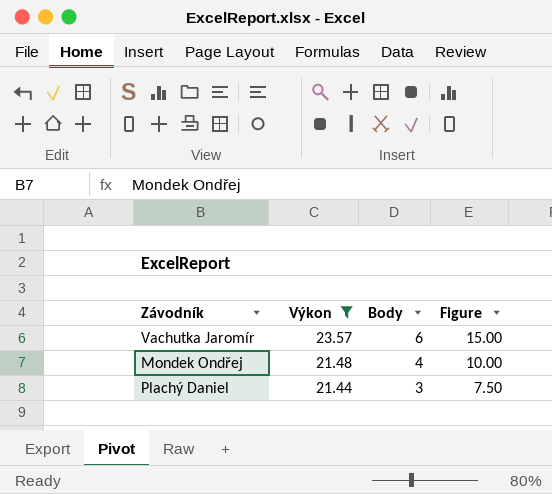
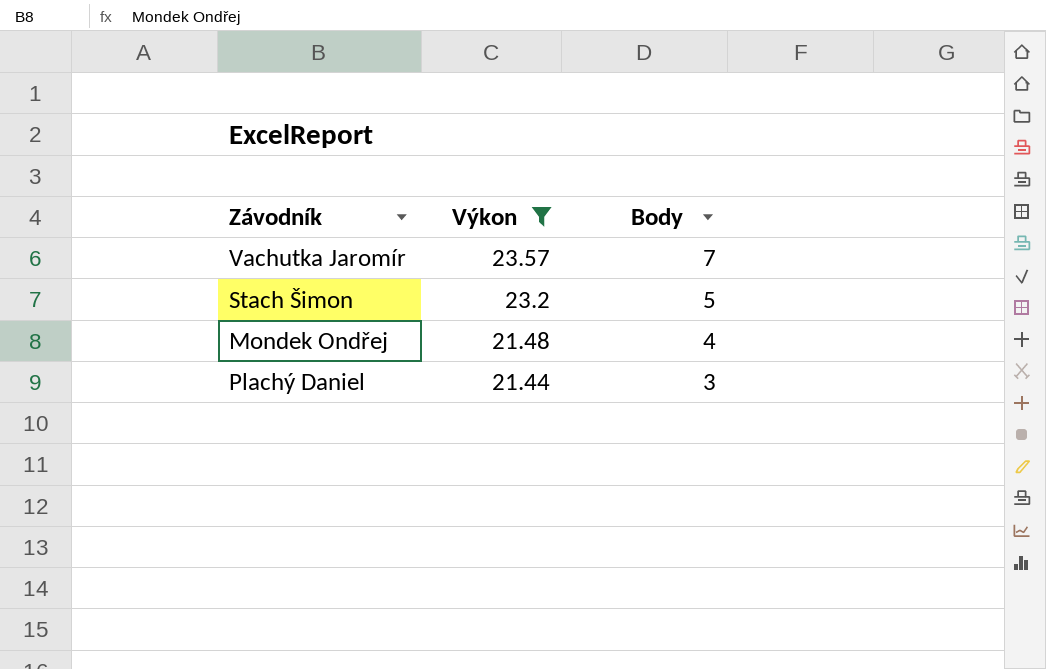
column Figure | formula: [Body] * 2.5 -> none
Vachutka Jaromír | Body: 6 -> 7
row Stach Šimon: none -> 23.2 | 5

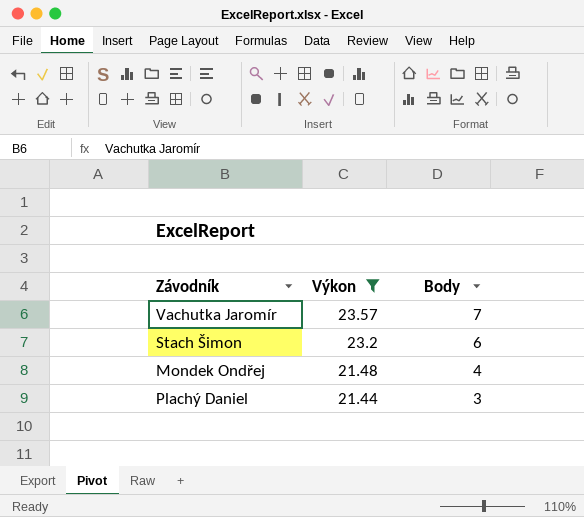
Stach Šimon | Body: 5 -> 6

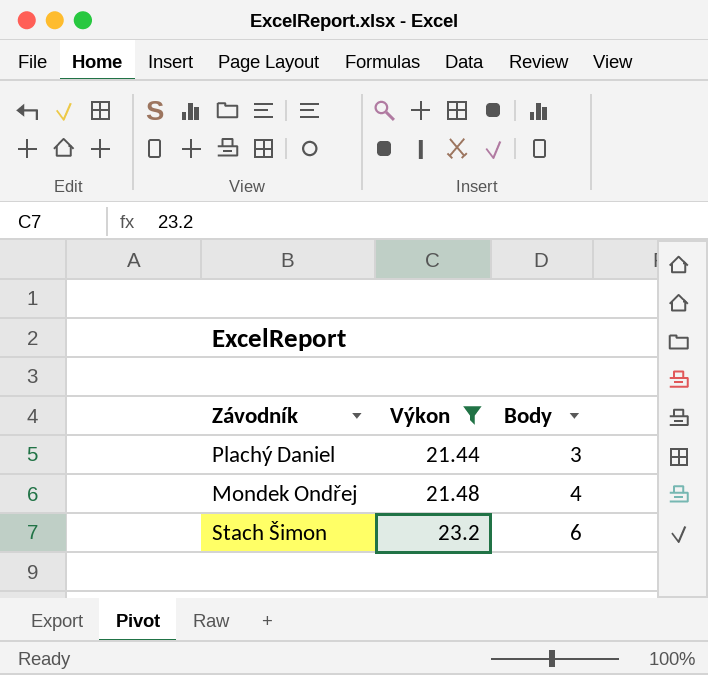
row order: Výkon descending -> Výkon ascending
row Vachutka Jaromír: 23.57 | 7 -> none

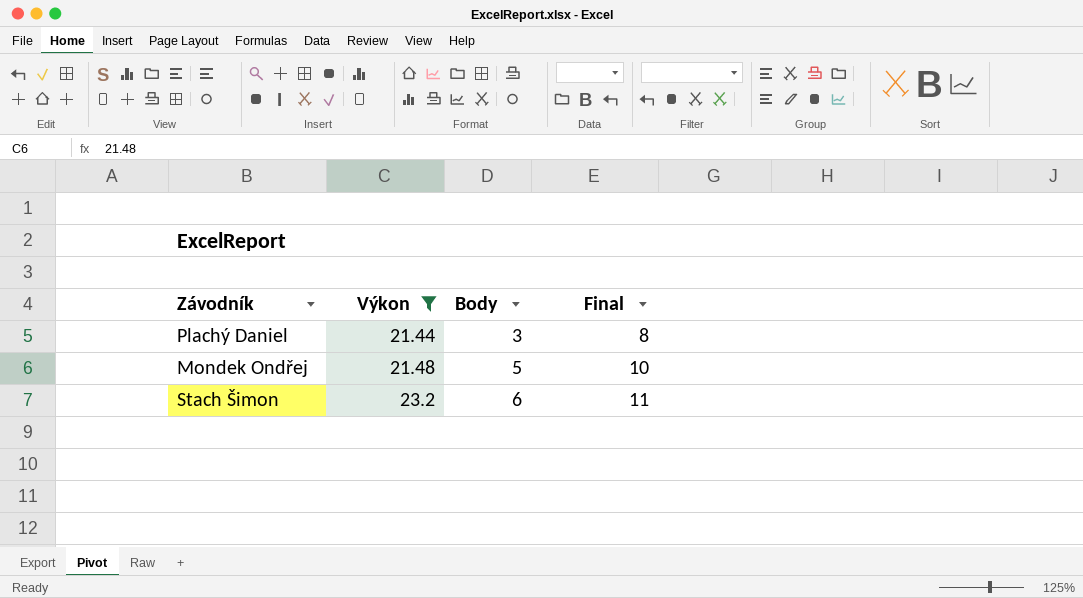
column Final | formula: none -> [Body] + 5
Mondek Ondřej | Body: 4 -> 5

